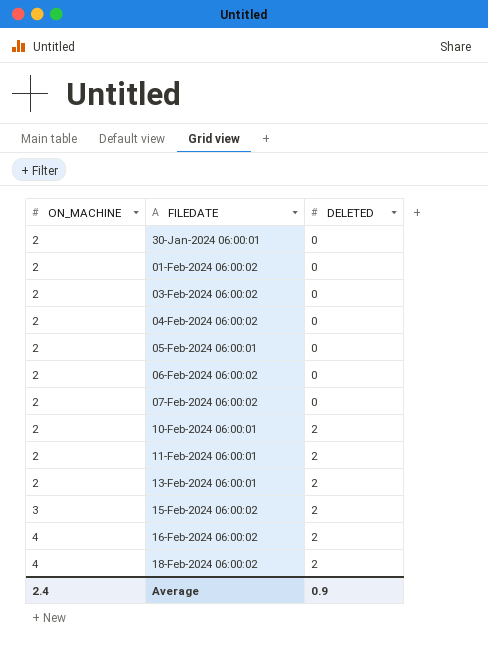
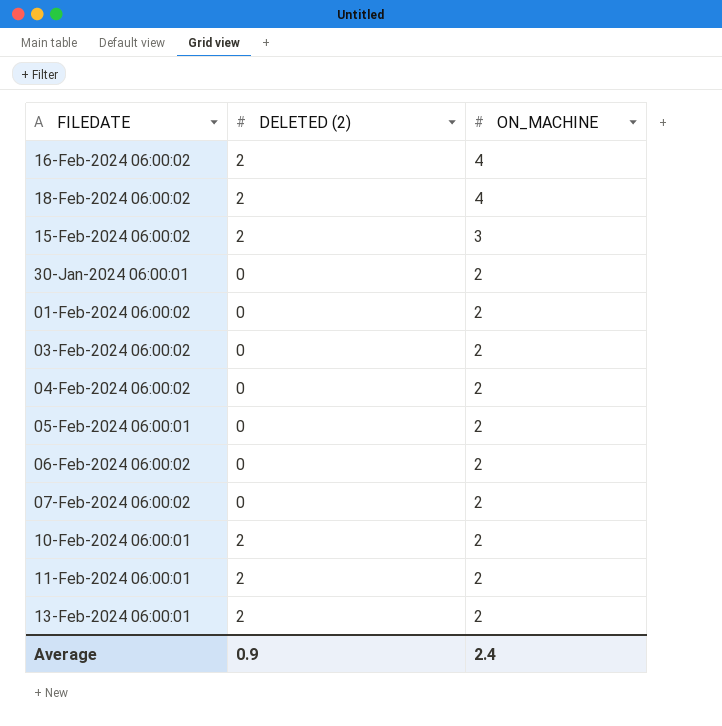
row order: ON_MACHINE ascending -> ON_MACHINE descending
column name: DELETED -> DELETED (2)
column ON_MACHINE | position: 1 -> 3

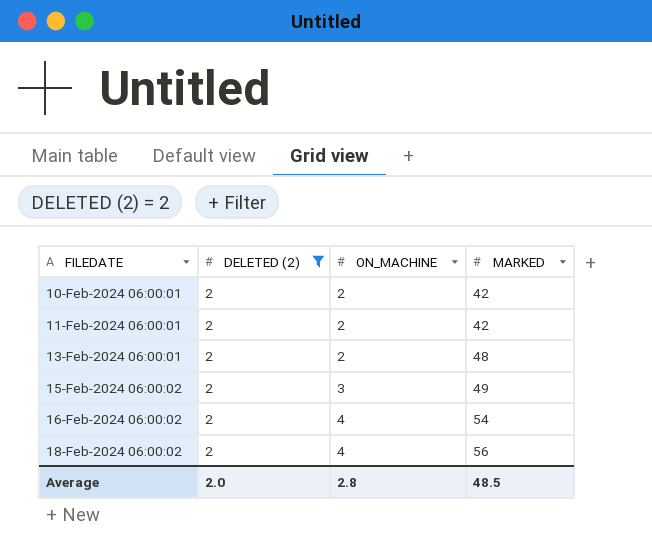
filter: none -> DELETED (2) = 2
row order: ON_MACHINE descending -> FILEDATE ascending
column MARKED | position: none -> 4
Average | DELETED (2): 0.9 -> 2.0
Average | ON_MACHINE: 2.4 -> 2.8

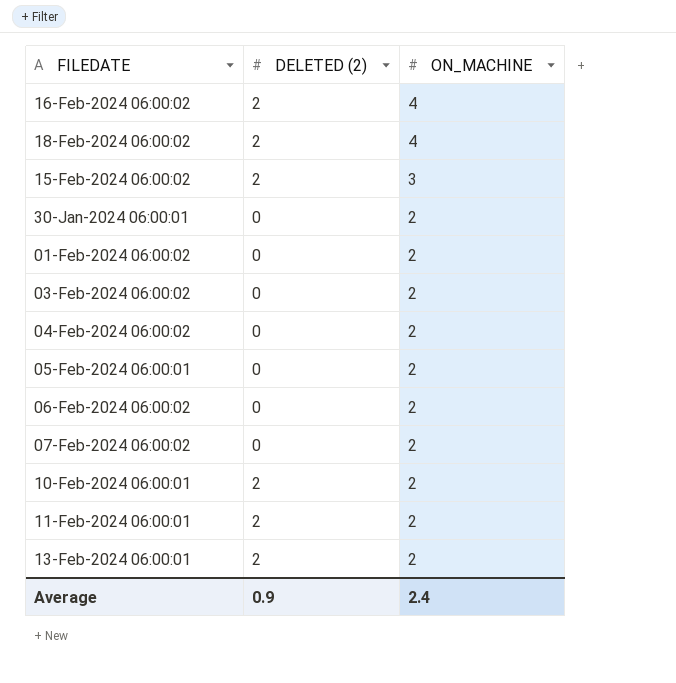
filter: DELETED (2) = 2 -> none
row order: FILEDATE ascending -> ON_MACHINE descending
column MARKED | position: 4 -> none
Average | DELETED (2): 2.0 -> 0.9
Average | ON_MACHINE: 2.8 -> 2.4

